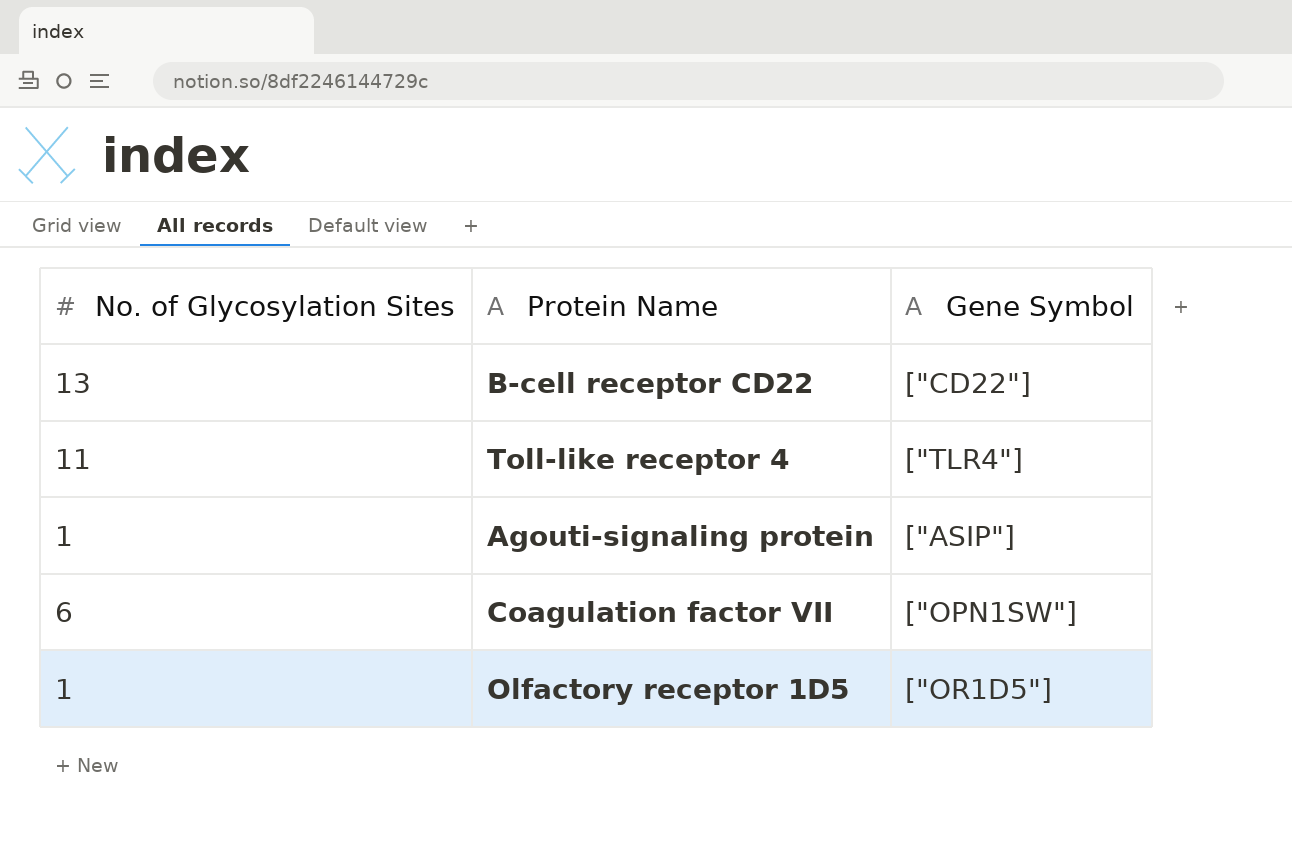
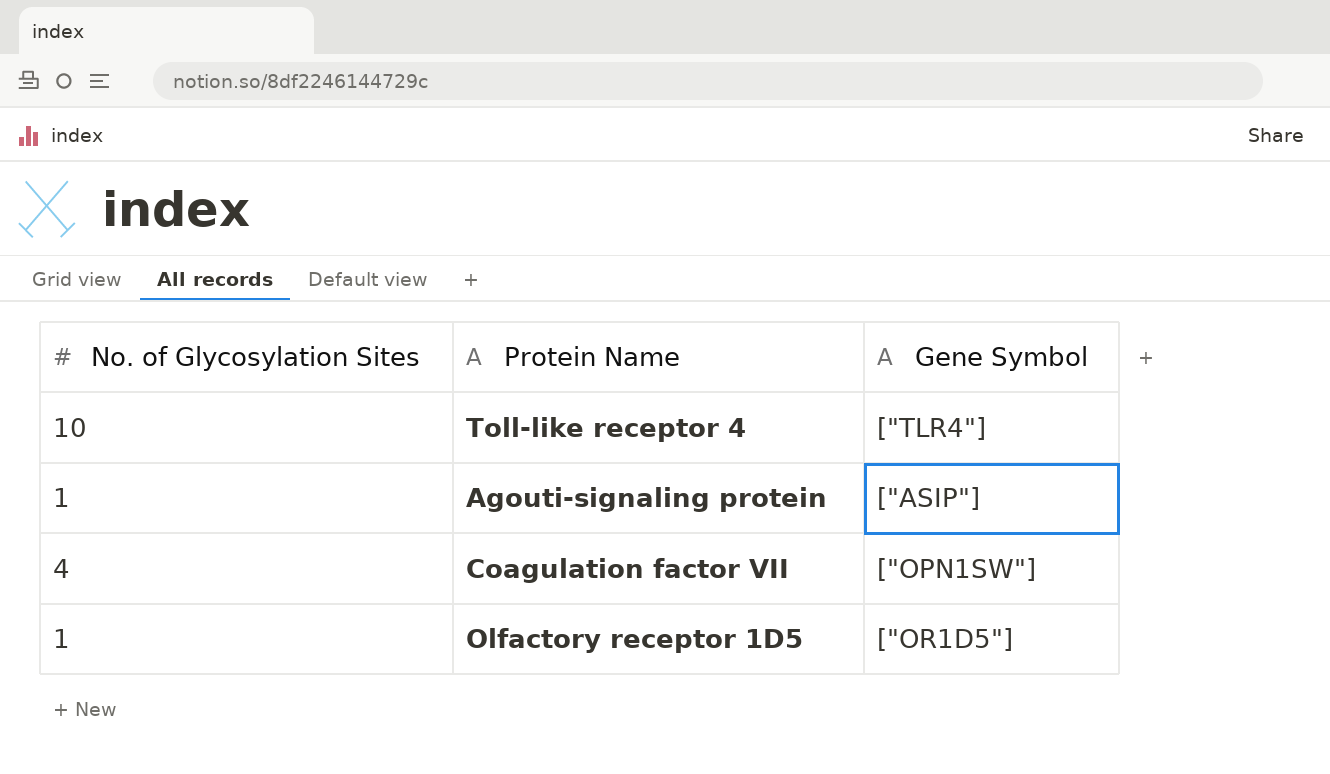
row B-cell receptor CD22: 13 | ["CD22"] -> none
Toll-like receptor 4 | No. of Glycosylation Sites: 11 -> 10
Coagulation factor VII | No. of Glycosylation Sites: 6 -> 4

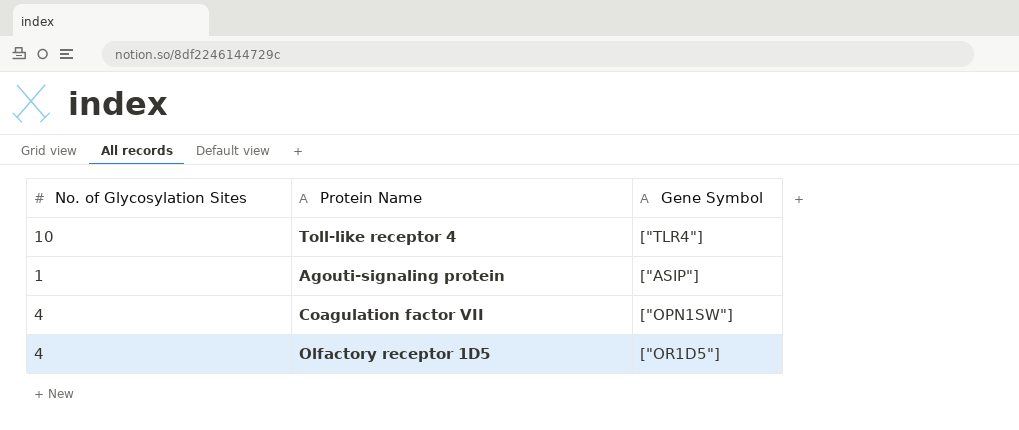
Olfactory receptor 1D5 | No. of Glycosylation Sites: 1 -> 4

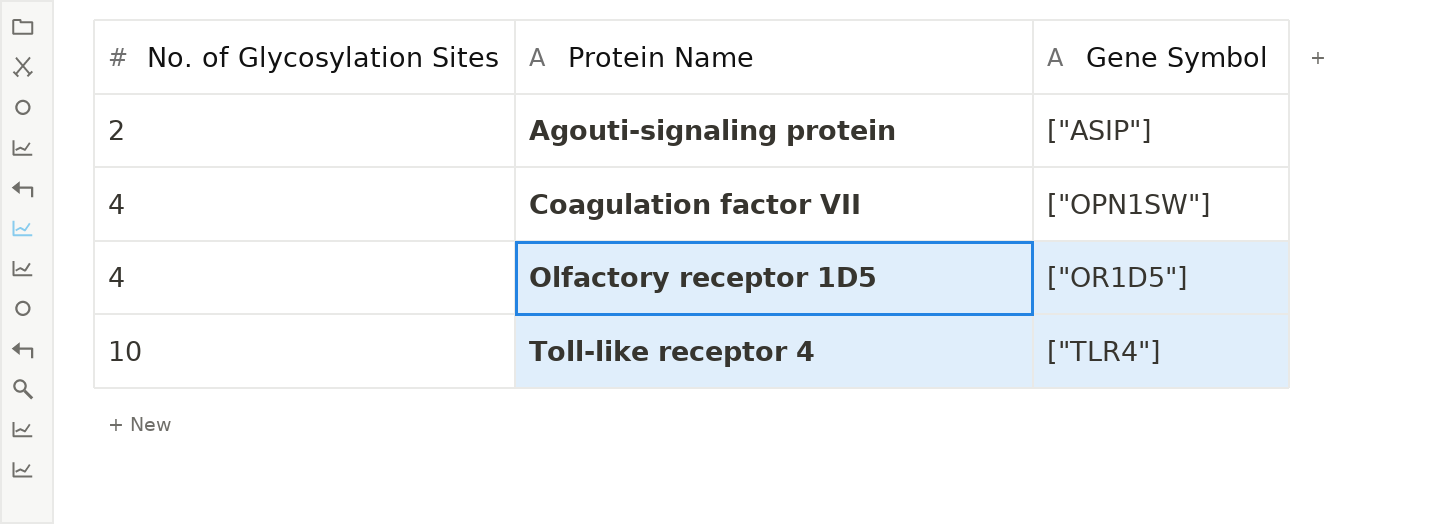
row order: none -> No. of Glycosylation Sites ascending
Agouti-signaling protein | No. of Glycosylation Sites: 1 -> 2

